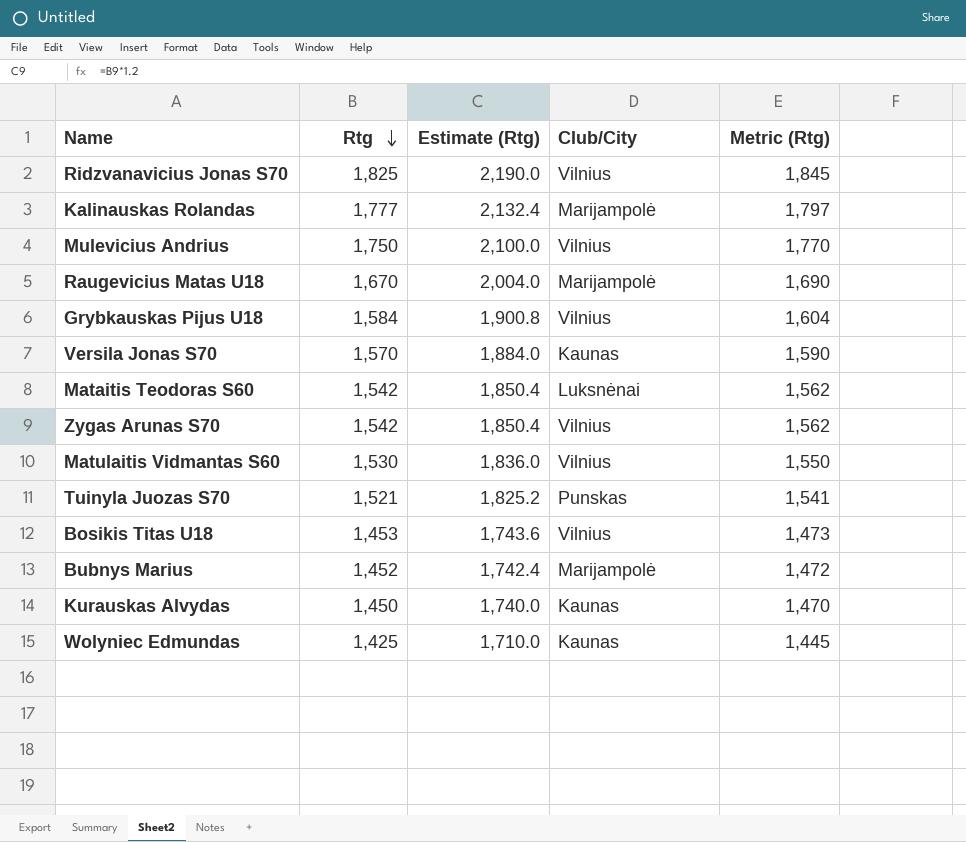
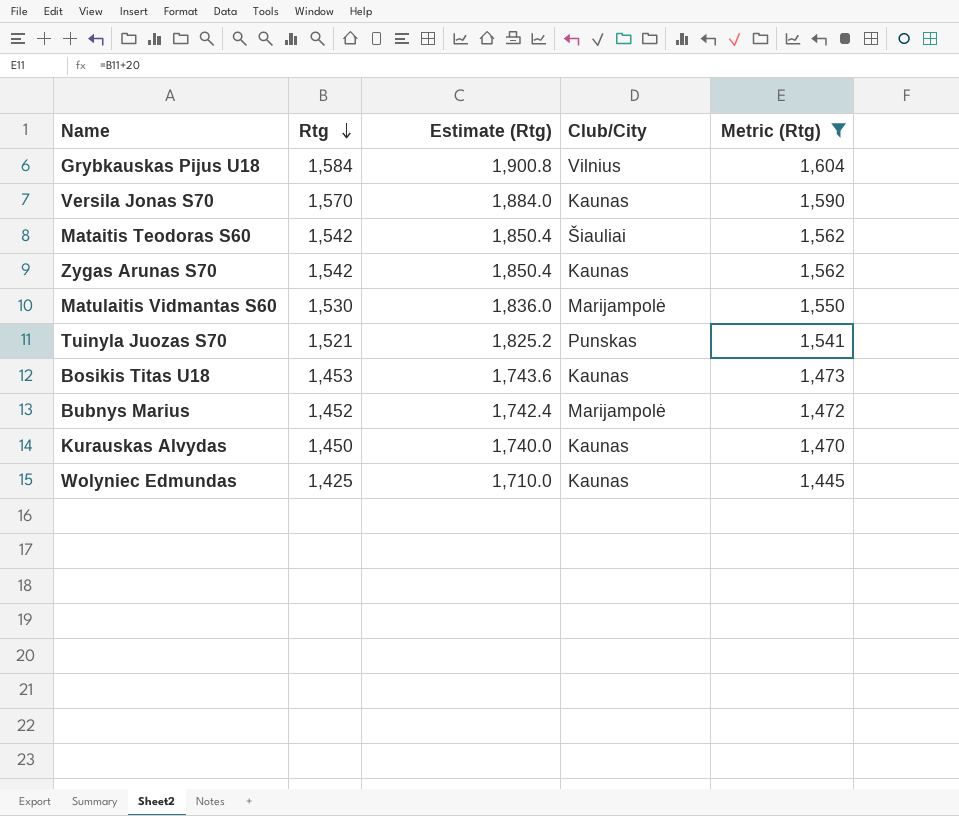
filter: none -> Metric (Rtg) <= 1,604
Mataitis Teodoras S60 | Club/City: Luksnėnai -> Šiauliai
Zygas Arunas S70 | Club/City: Vilnius -> Kaunas
Matulaitis Vidmantas S60 | Club/City: Vilnius -> Marijampolė
Bosikis Titas U18 | Club/City: Vilnius -> Kaunas

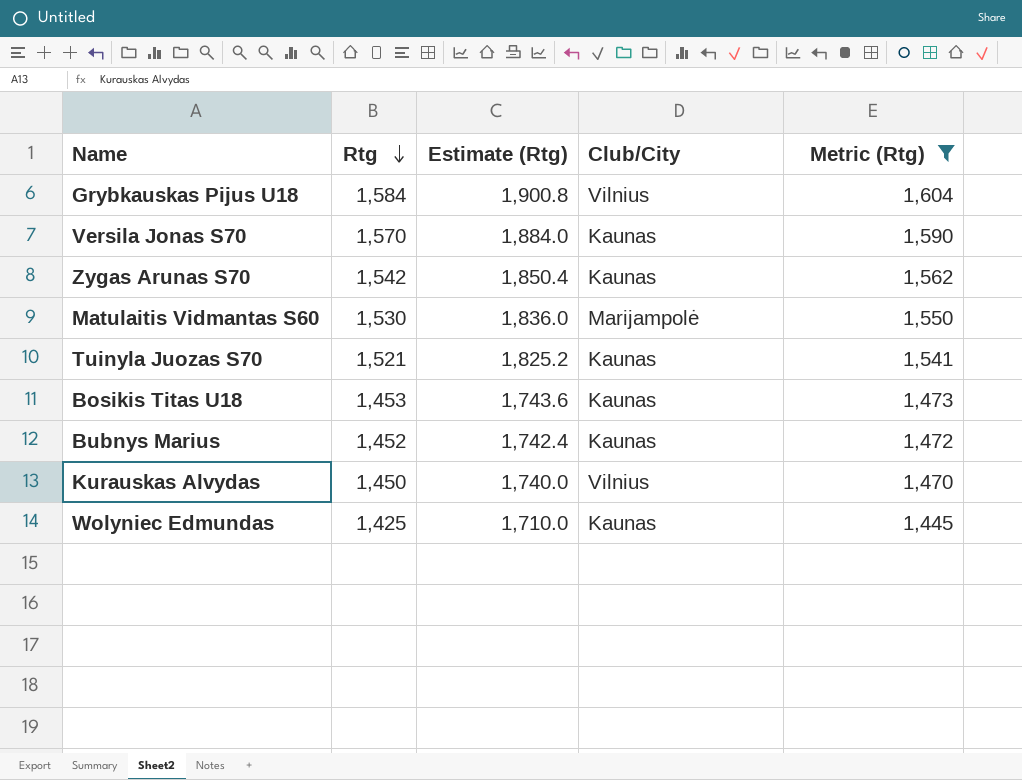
row Mataitis Teodoras S60: 1,542 | 1,850.4 | Šiauliai | 1,562 -> none
Tuinyla Juozas S70 | Club/City: Punskas -> Kaunas
Bubnys Marius | Club/City: Marijampolė -> Kaunas
Kurauskas Alvydas | Club/City: Kaunas -> Vilnius

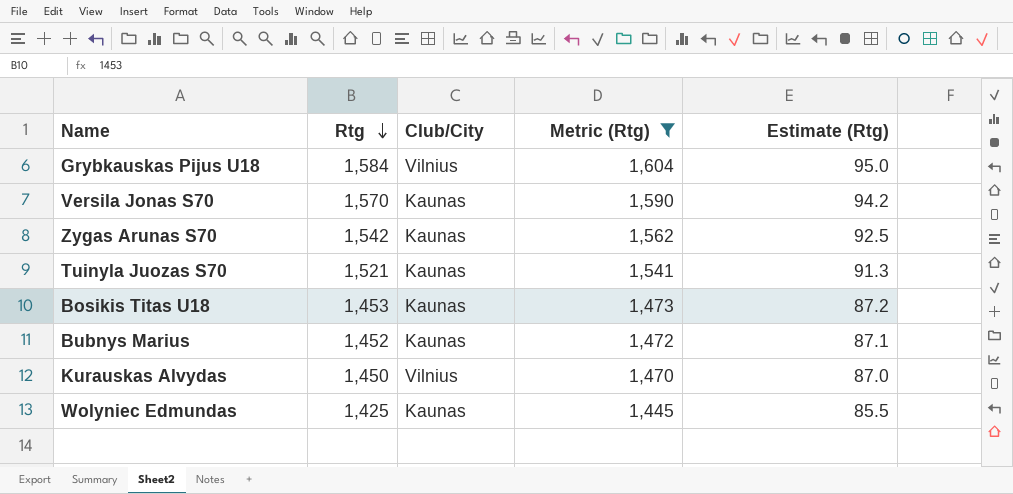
column Estimate (Rtg) | formula: [Rtg] * 1.2 -> [Rtg] * 0.06
column Estimate (Rtg) | position: 3 -> 5
row Matulaitis Vidmantas S60: 1,530 | 1,836.0 | Marijampolė | 1,550 -> none

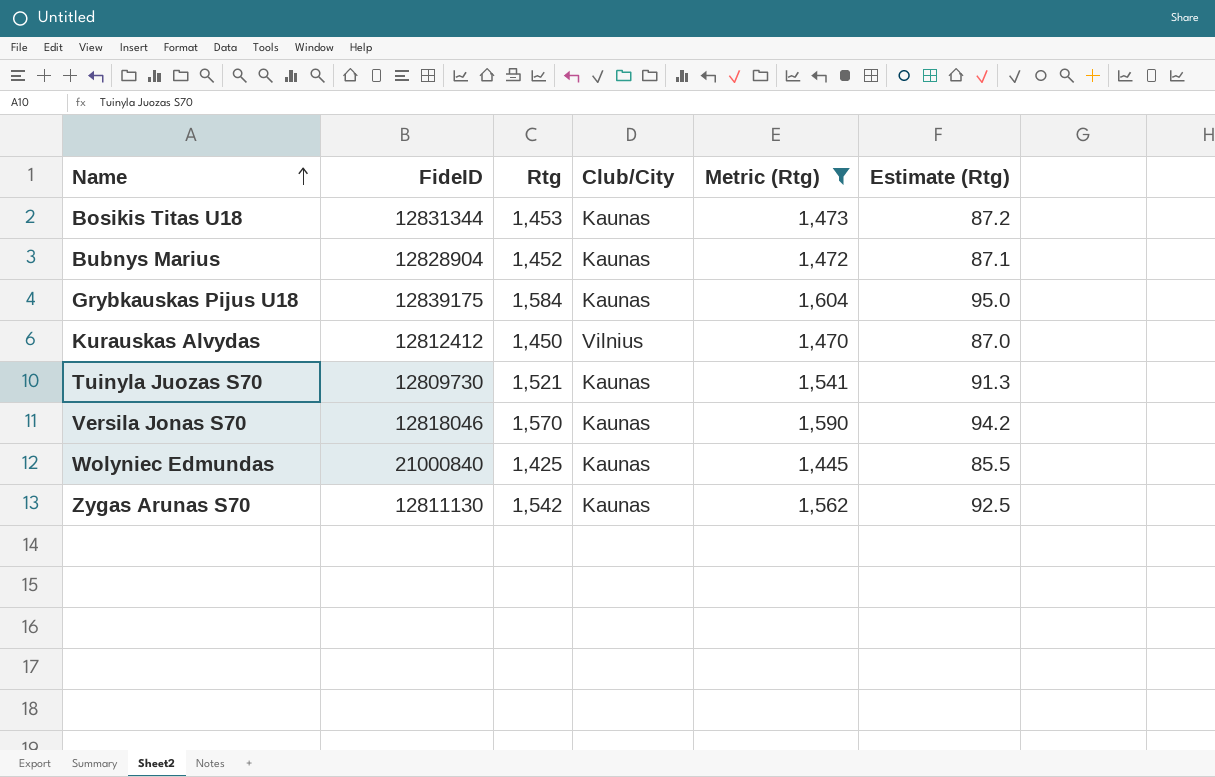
row order: Rtg descending -> Name ascending
column FideID | position: none -> 2
Grybkauskas Pijus U18 | Club/City: Vilnius -> Kaunas

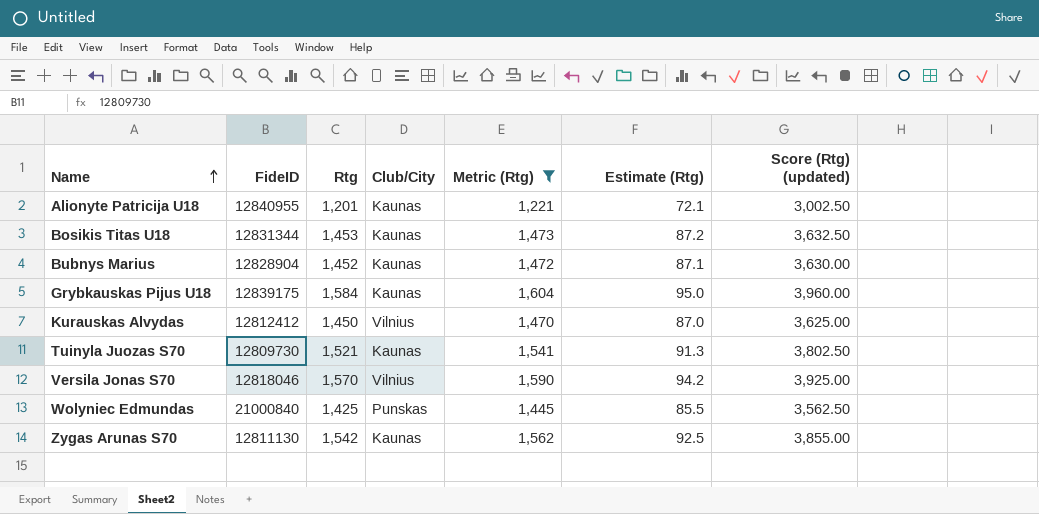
column Score (Rtg) (updated) | formula: none -> [Rtg] * 2.5
row Alionyte Patricija U18: none -> 12840955 | 1,201 | Kaunas | 1,221 | 72.1 | 3,002.50
Versila Jonas S70 | Club/City: Kaunas -> Vilnius
Wolyniec Edmundas | Club/City: Kaunas -> Punskas

